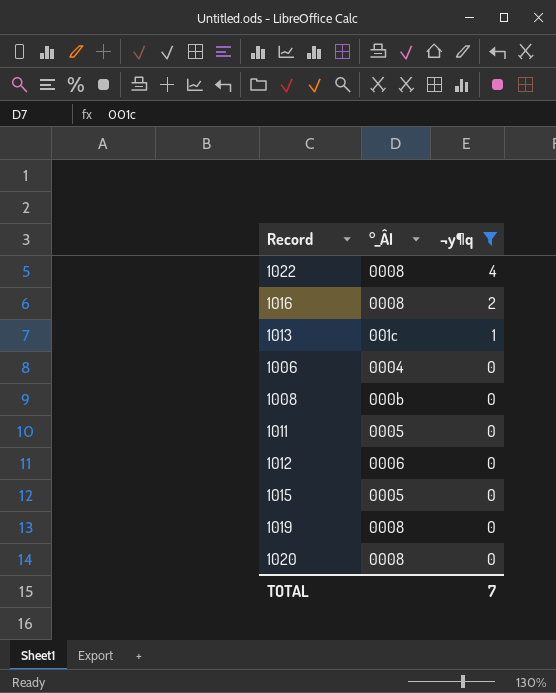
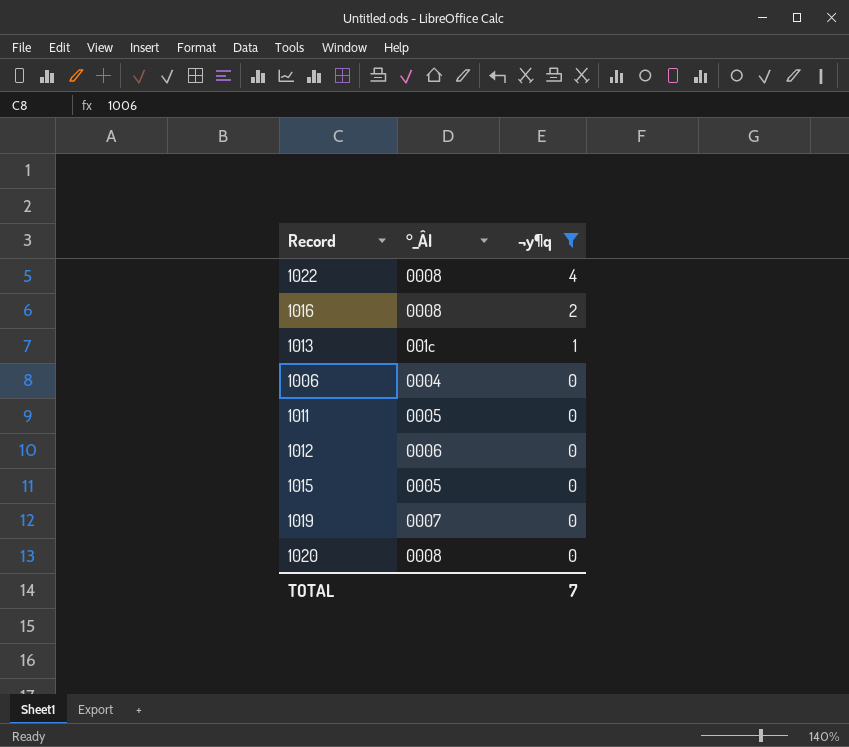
row 1008: 000b | 0 -> none
1019 | °_ÂI: 0008 -> 0007

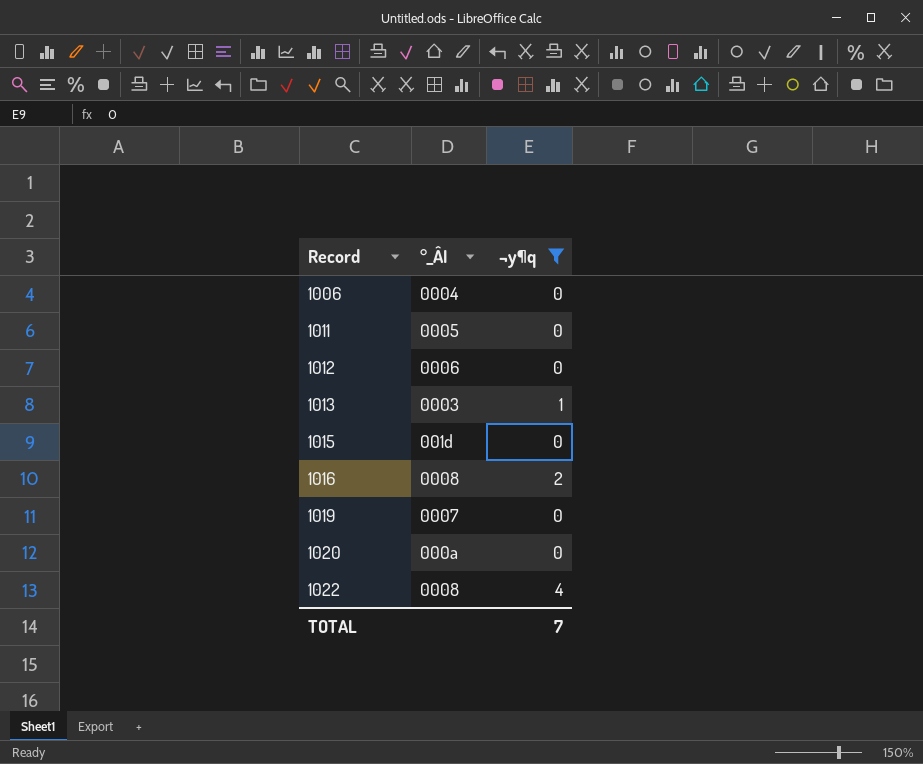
row order: ¬y¶q descending -> Record ascending
1013 | °_ÂI: 001c -> 0003
1015 | °_ÂI: 0005 -> 001d
1020 | °_ÂI: 0008 -> 000a

